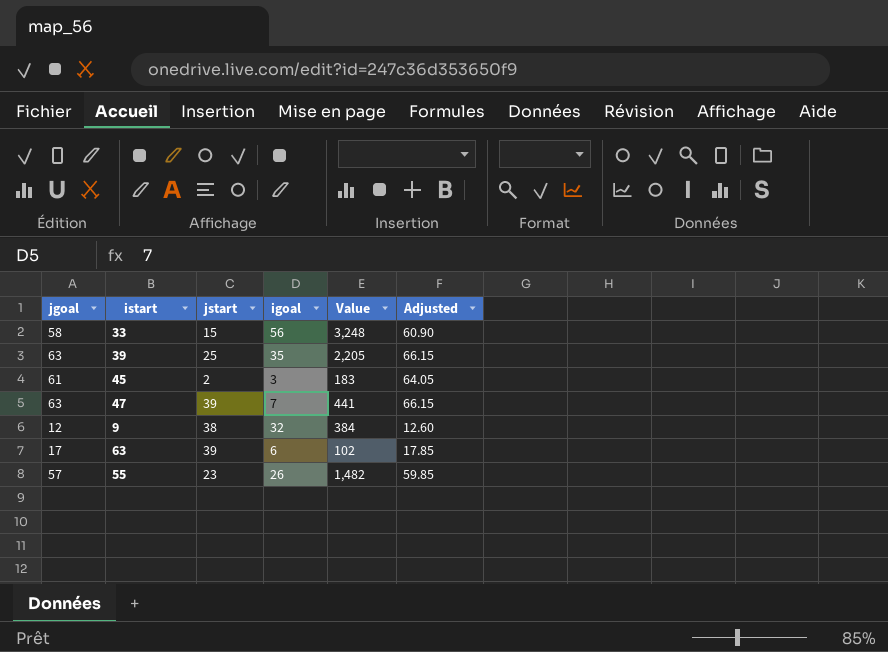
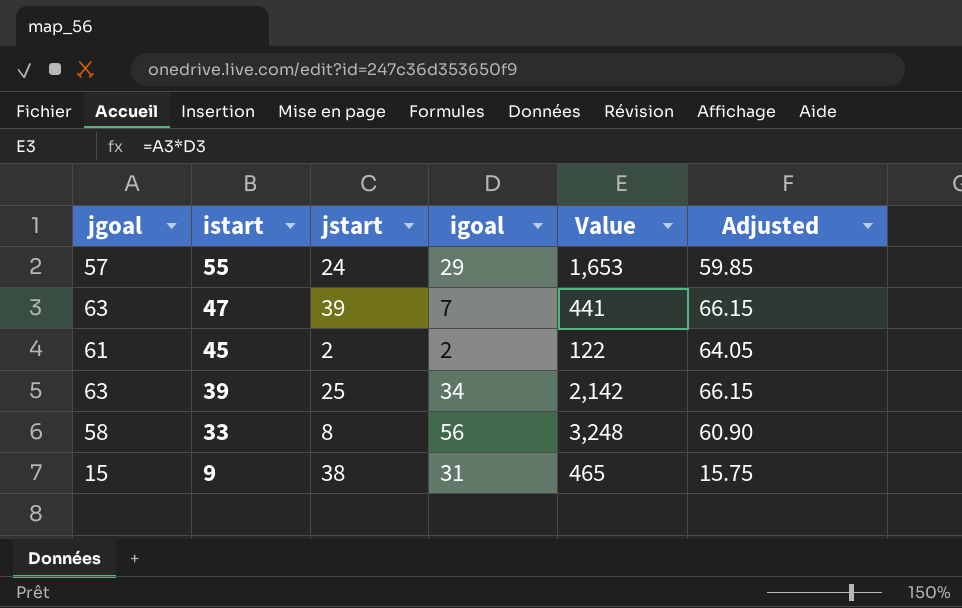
row order: none -> istart descending
row 63: 17 | 39 | 6 | 102 | 17.85 -> none
55 | jstart: 23 -> 24
55 | igoal: 26 -> 29
55 | Value: 1,482 -> 1,653
45 | igoal: 3 -> 2
45 | Value: 183 -> 122
39 | igoal: 35 -> 34
39 | Value: 2,205 -> 2,142
33 | jstart: 15 -> 8
9 | jgoal: 12 -> 15
9 | igoal: 32 -> 31
9 | Value: 384 -> 465
9 | Adjusted: 12.60 -> 15.75

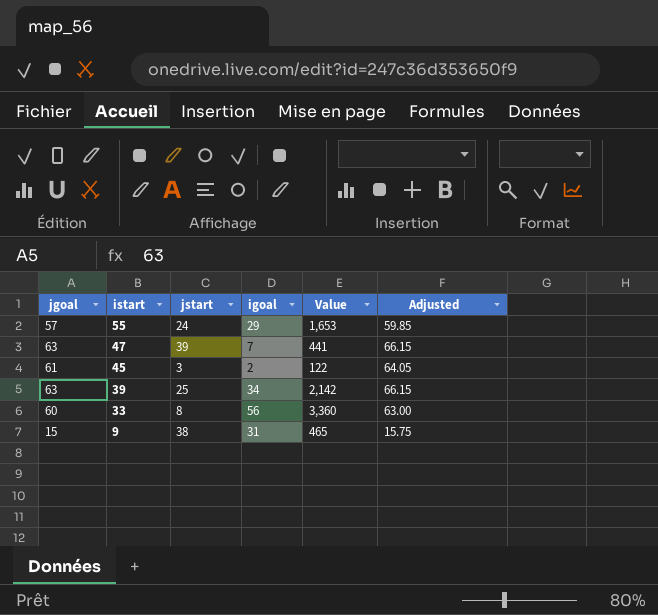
45 | jstart: 2 -> 3
33 | jgoal: 58 -> 60
33 | Value: 3,248 -> 3,360
33 | Adjusted: 60.90 -> 63.00

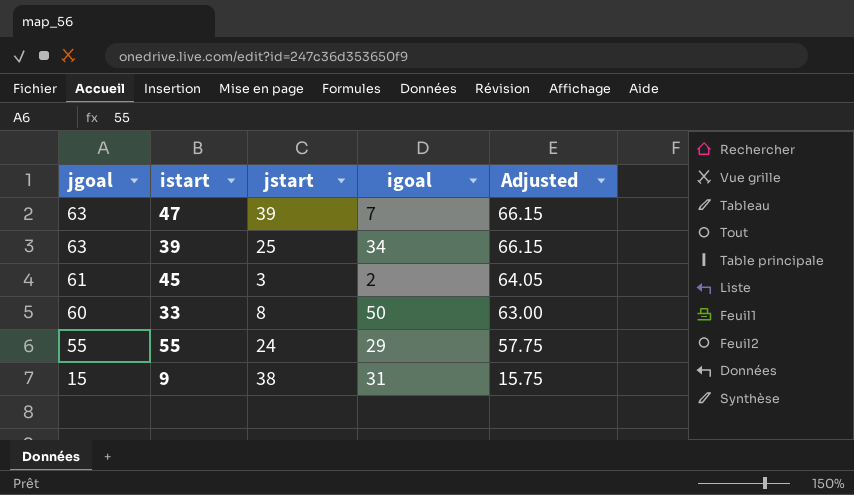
row order: istart descending -> jgoal descending
column Value | formula: [jgoal] * [igoal] -> none
33 | igoal: 56 -> 50
55 | jgoal: 57 -> 55
55 | Adjusted: 59.85 -> 57.75

